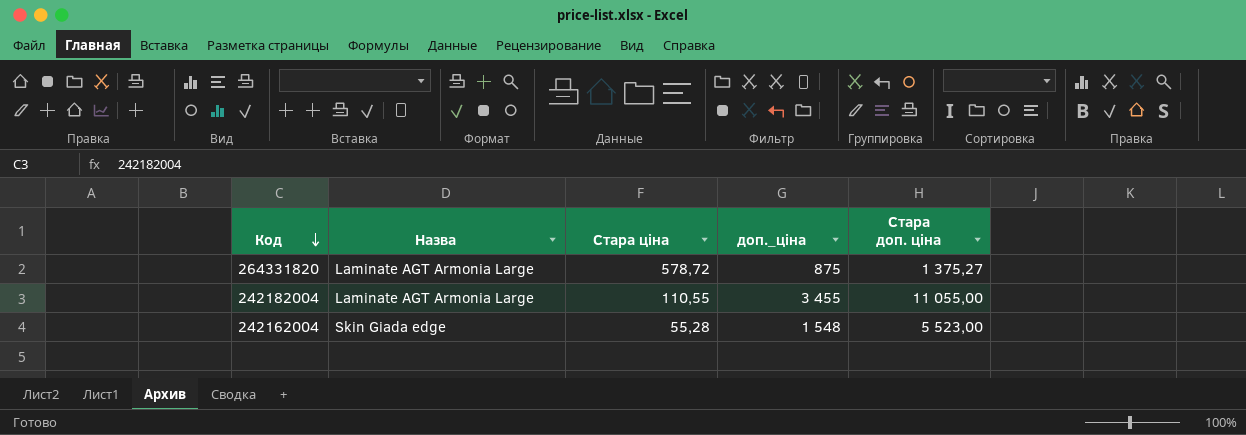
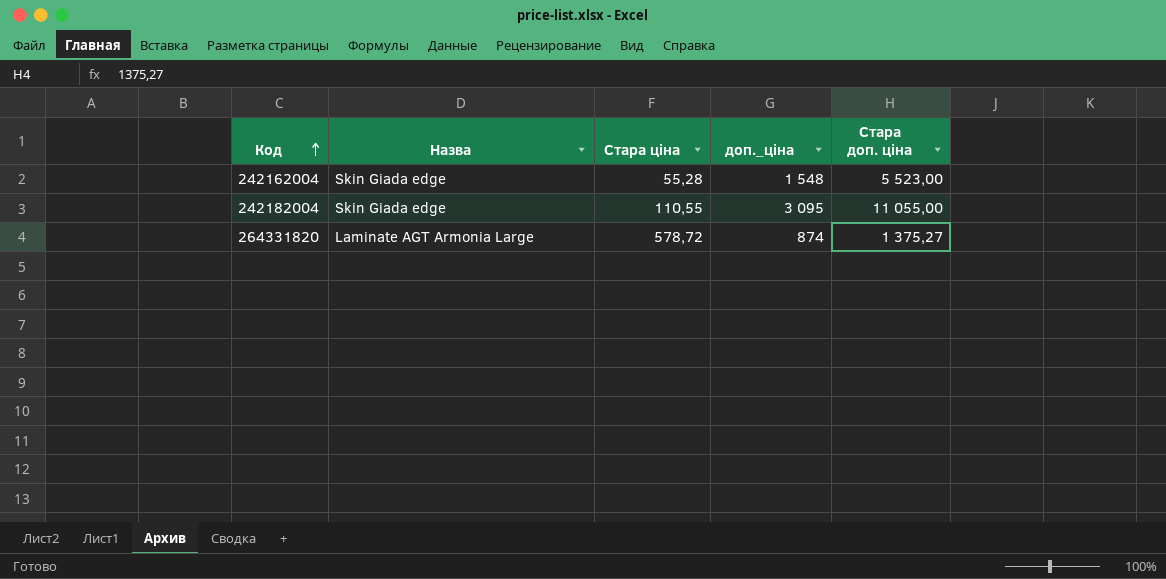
row order: Код descending -> Код ascending
242182004 | Назва: Laminate AGT Armonia Large -> Skin Giada edge
242182004 | доп._ціна: 3 455 -> 3 095
264331820 | доп._ціна: 875 -> 874

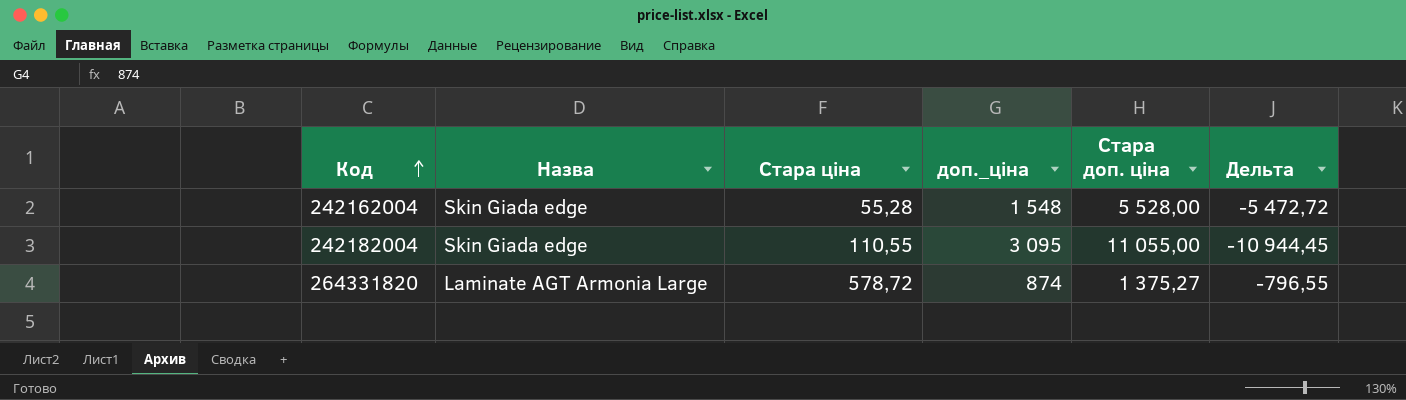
column Дельта | formula: none -> [Стара ціна] - [Стара доп. ціна]
242162004 | Стара доп. ціна: 5 523,00 -> 5 528,00

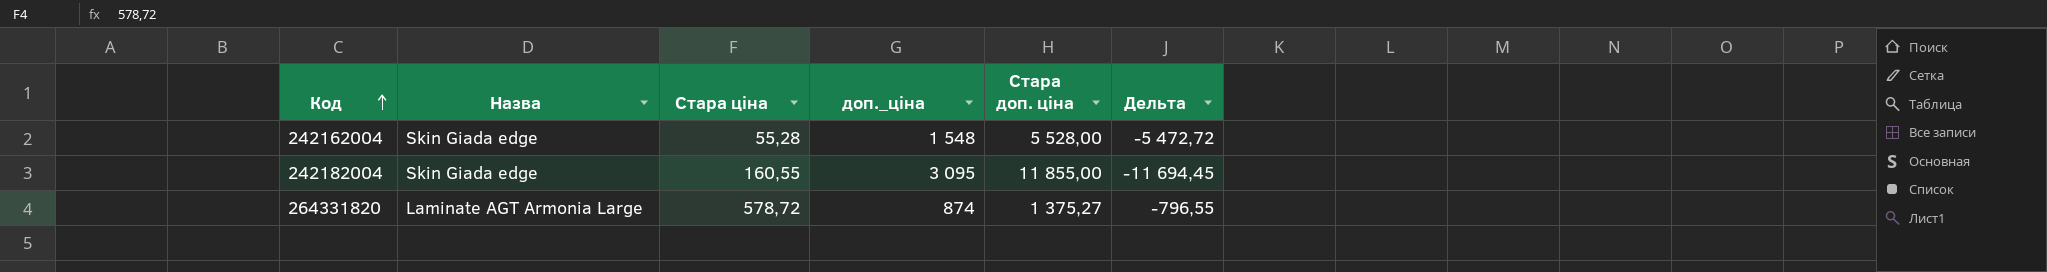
242182004 | Стара ціна: 110,55 -> 160,55
242182004 | Стара доп. ціна: 11 055,00 -> 11 855,00
242182004 | Дельта: -10 944,45 -> -11 694,45

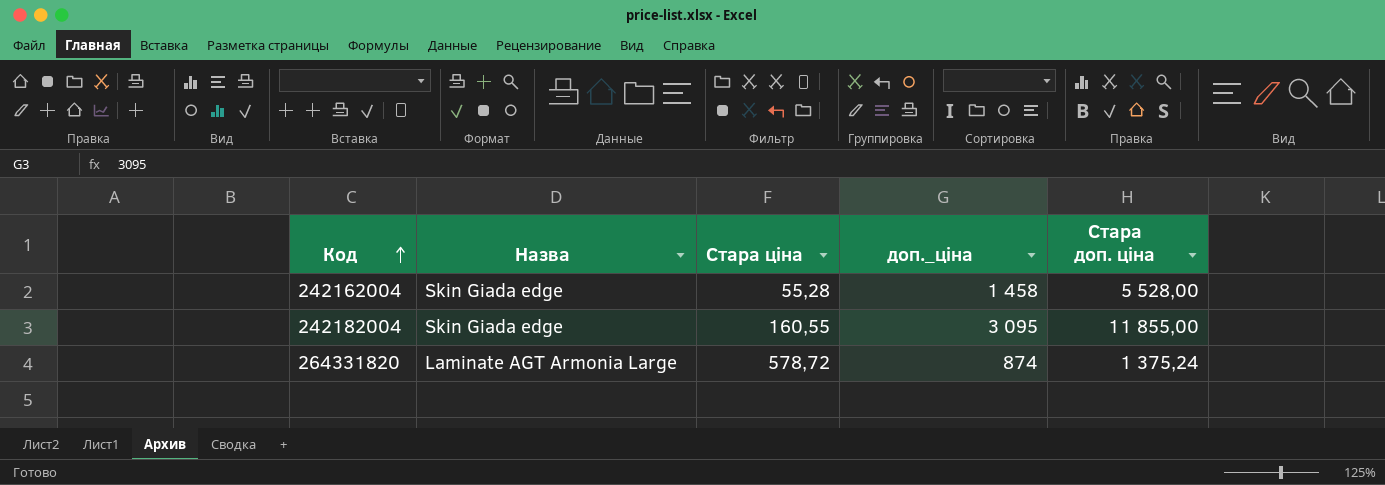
column Дельта | formula: [Стара ціна] - [Стара доп. ціна] -> none
242162004 | доп._ціна: 1 548 -> 1 458
264331820 | Стара доп. ціна: 1 375,27 -> 1 375,24

